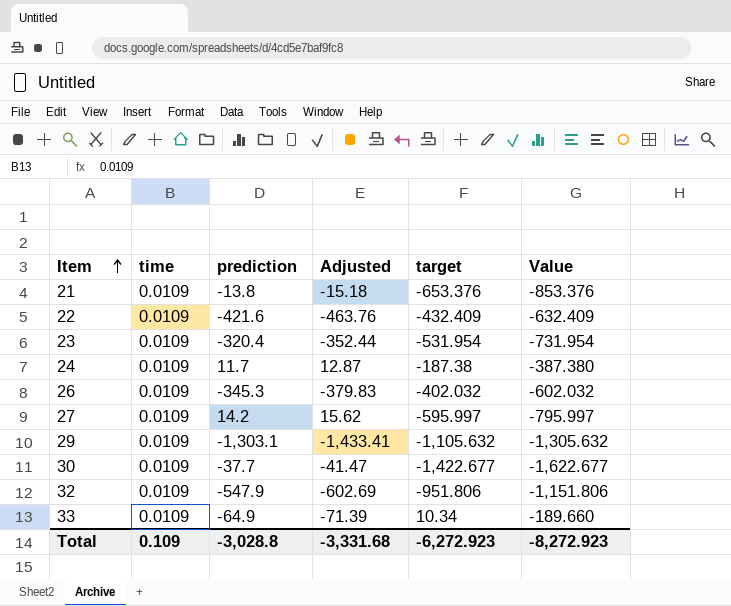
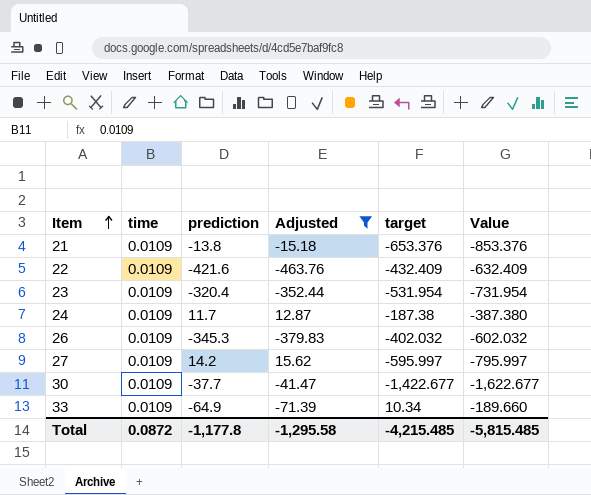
filter: none -> Adjusted >= -463.76
Total | time: 0.109 -> 0.0872
Total | prediction: -3,028.8 -> -1,177.8
Total | Adjusted: -3,331.68 -> -1,295.58
Total | target: -6,272.923 -> -4,215.485
Total | Value: -8,272.923 -> -5,815.485

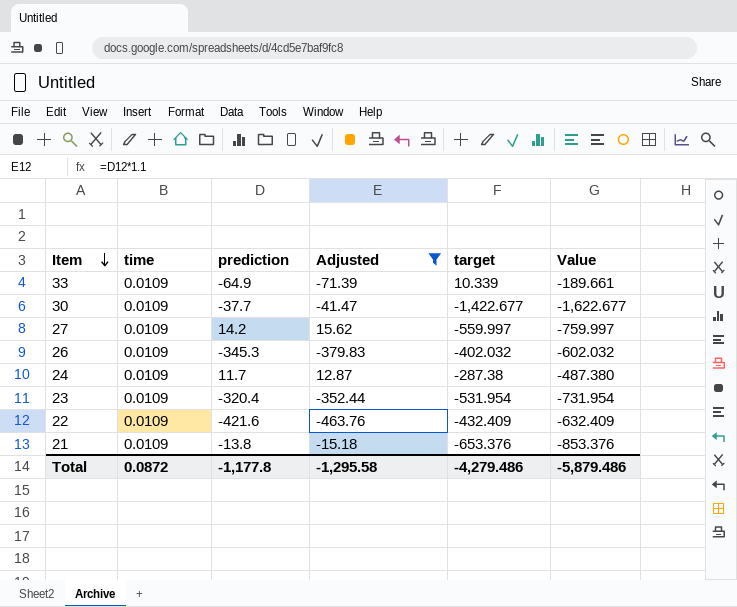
row order: Item ascending -> Item descending
33 | target: 10.34 -> 10.339
33 | Value: -189.660 -> -189.661
27 | target: -595.997 -> -559.997
27 | Value: -795.997 -> -759.997
24 | target: -187.38 -> -287.38
24 | Value: -387.380 -> -487.380
Total | target: -4,215.485 -> -4,279.486
Total | Value: -5,815.485 -> -5,879.486

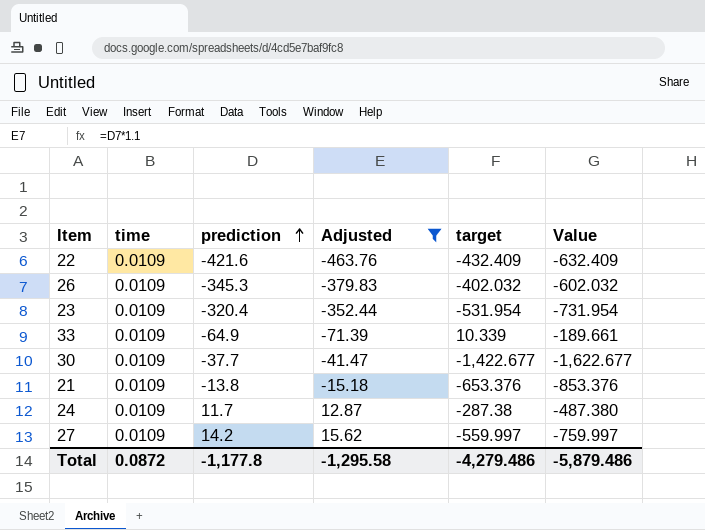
row order: Item descending -> prediction ascending

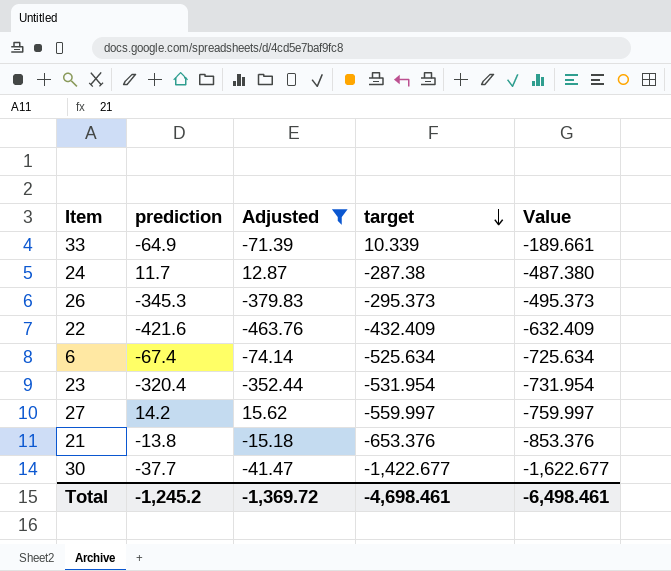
row order: prediction ascending -> target descending
column time | position: 2 -> none
26 | target: -402.032 -> -295.373
26 | Value: -602.032 -> -495.373
row 6: none -> -67.4 | -74.14 | -525.634 | -725.634
Total | prediction: -1,177.8 -> -1,245.2
Total | Adjusted: -1,295.58 -> -1,369.72
Total | target: -4,279.486 -> -4,698.461
Total | Value: -5,879.486 -> -6,498.461

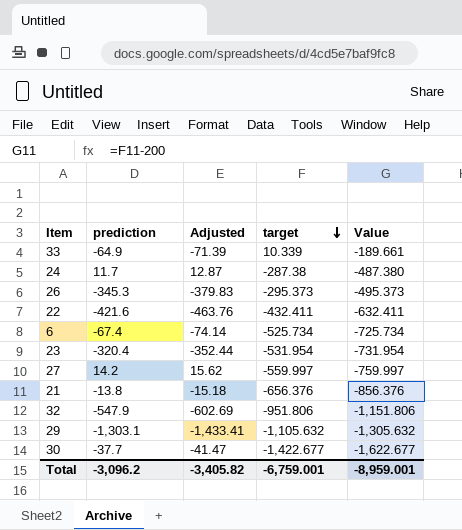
filter: Adjusted >= -463.76 -> none
22 | target: -432.409 -> -432.411
22 | Value: -632.409 -> -632.411
6 | target: -525.634 -> -525.734
6 | Value: -725.634 -> -725.734
21 | target: -653.376 -> -656.376
21 | Value: -853.376 -> -856.376
Total | prediction: -1,245.2 -> -3,096.2
Total | Adjusted: -1,369.72 -> -3,405.82
Total | target: -4,698.461 -> -6,759.001
Total | Value: -6,498.461 -> -8,959.001

